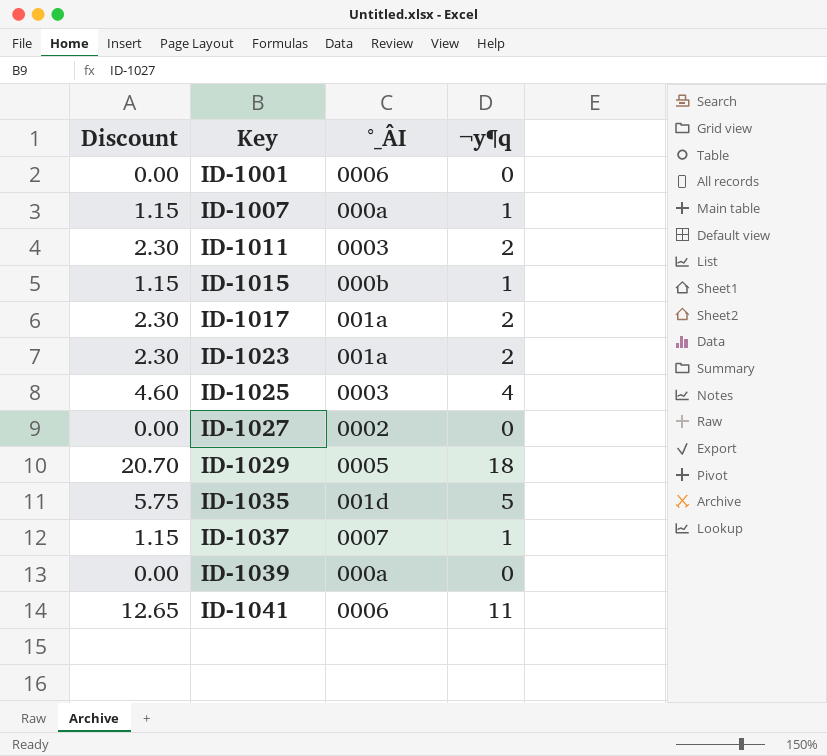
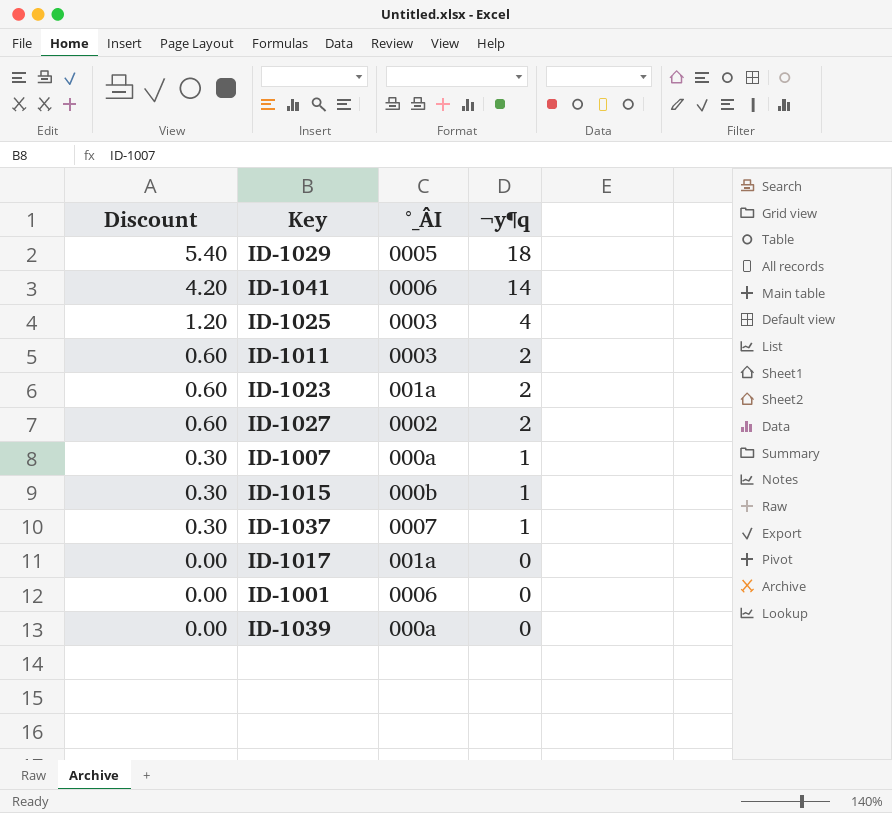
row order: Key ascending -> Discount descending
column Discount | formula: [¬y¶q] * 1.15 -> [¬y¶q] * 0.3
row ID-1035: 5.75 | 001d | 5 -> none
ID-1041 | ¬y¶q: 11 -> 14
ID-1027 | ¬y¶q: 0 -> 2
ID-1017 | ¬y¶q: 2 -> 0

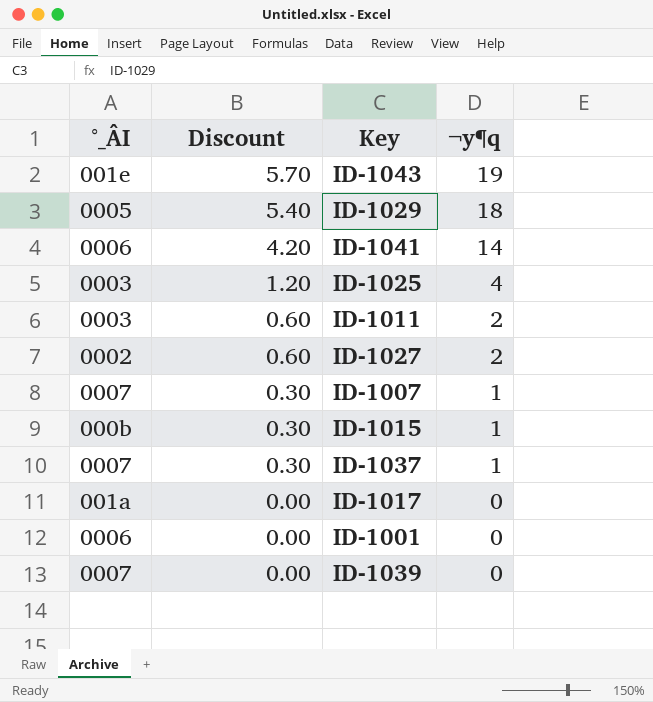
column °_ÂI | position: 3 -> 1
row ID-1023: 0.60 | 001a | 2 -> none
row ID-1043: none -> 001e | 5.70 | 19
ID-1007 | °_ÂI: 000a -> 0007
ID-1039 | °_ÂI: 000a -> 0007

